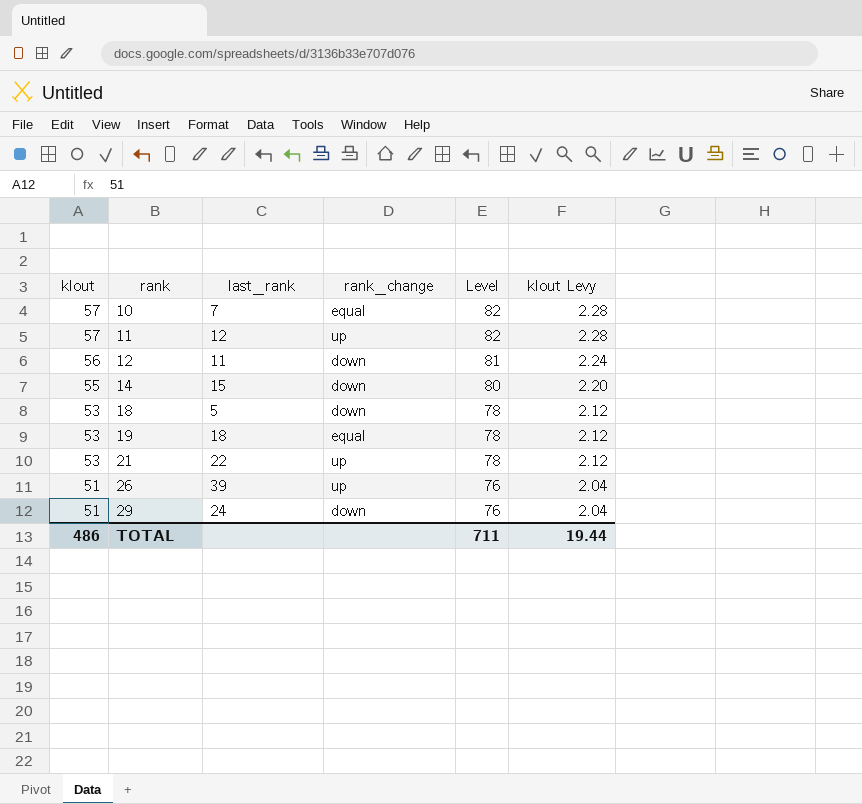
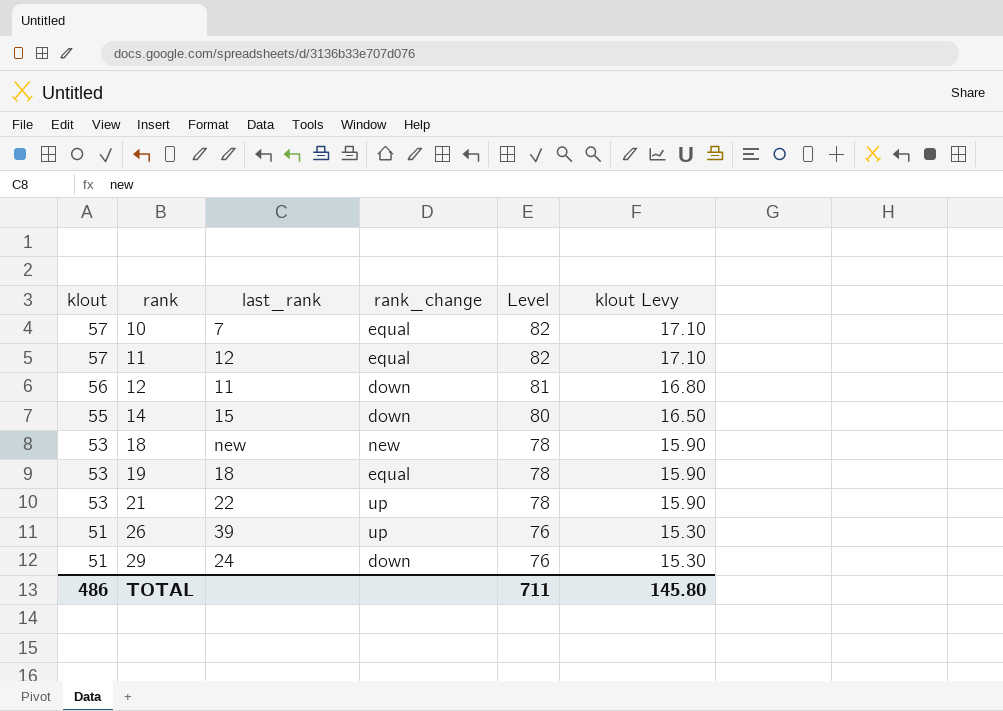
column klout Levy | formula: [klout] * 0.04 -> [klout] * 0.3
11 | rank_change: up -> equal
18 | last_rank: 5 -> new
18 | rank_change: down -> new
TOTAL | klout Levy: 19.44 -> 145.80

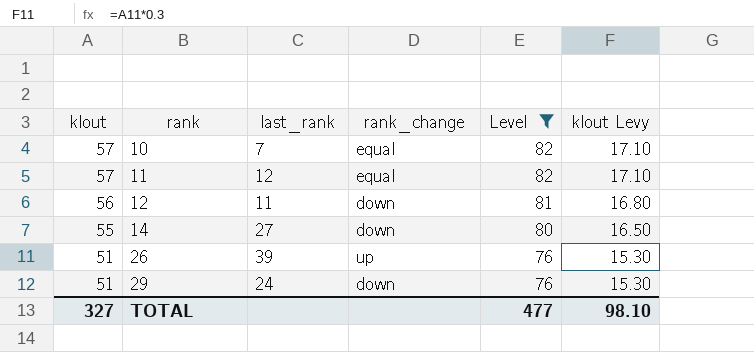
filter: none -> Level != 78
14 | last_rank: 15 -> 27
TOTAL | klout: 486 -> 327
TOTAL | Level: 711 -> 477
TOTAL | klout Levy: 145.80 -> 98.10

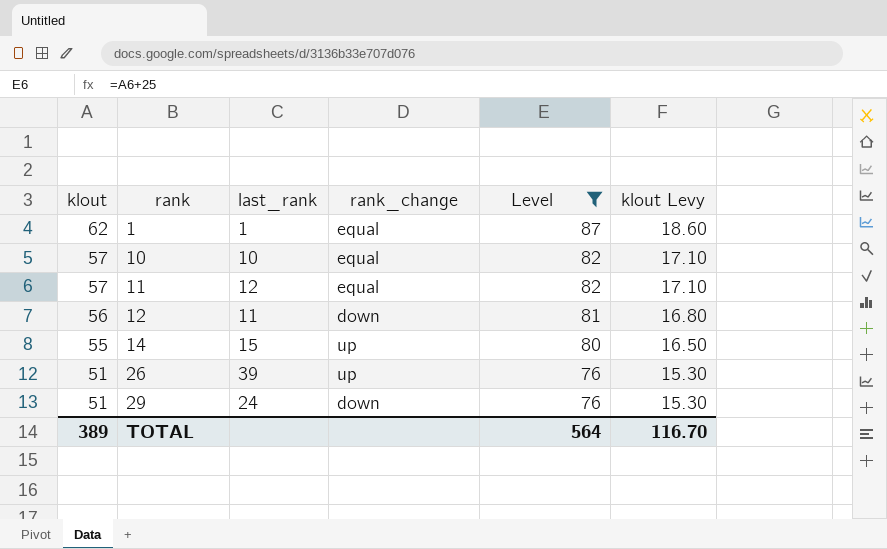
row 1: none -> 62 | 1 | equal | 87 | 18.60
10 | last_rank: 7 -> 10
14 | last_rank: 27 -> 15
14 | rank_change: down -> up
TOTAL | klout: 327 -> 389
TOTAL | Level: 477 -> 564
TOTAL | klout Levy: 98.10 -> 116.70

